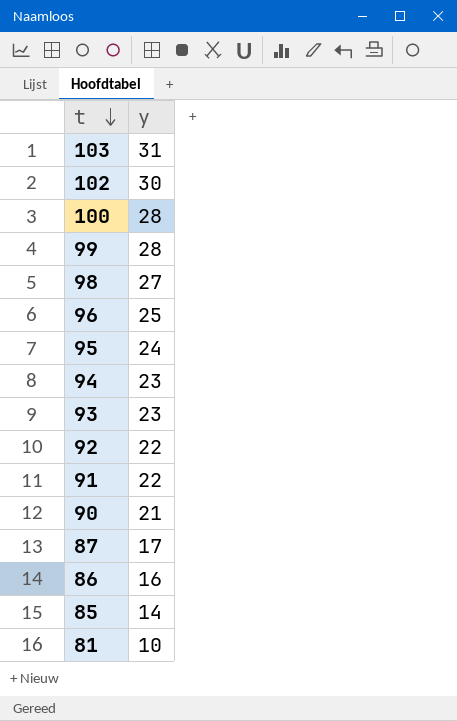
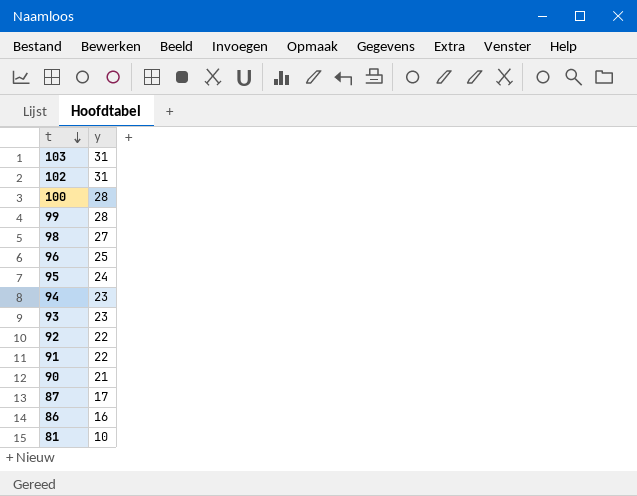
row 85: 14 -> none
102 | y: 30 -> 31

